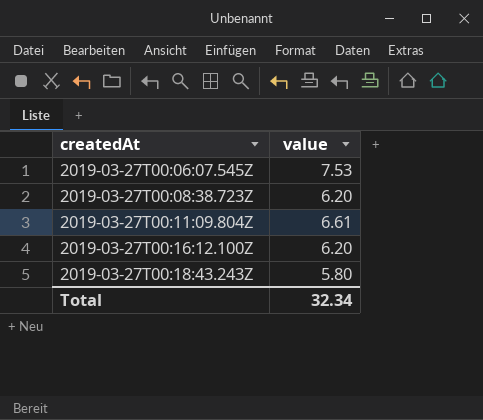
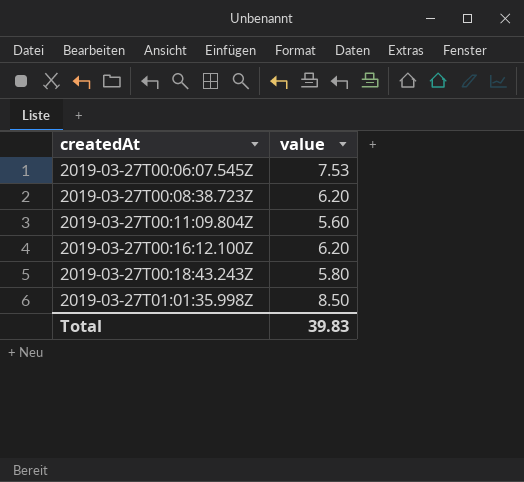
2019-03-27T00:11:09.804Z | value: 6.61 -> 5.60
row 2019-03-27T01:01:35.998Z: none -> 8.50
Total | value: 32.34 -> 39.83

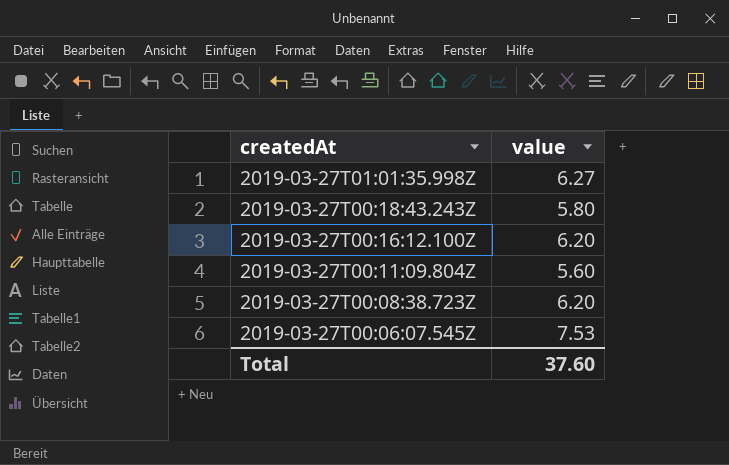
row order: createdAt ascending -> createdAt descending
2019-03-27T01:01:35.998Z | value: 8.50 -> 6.27
Total | value: 39.83 -> 37.60

